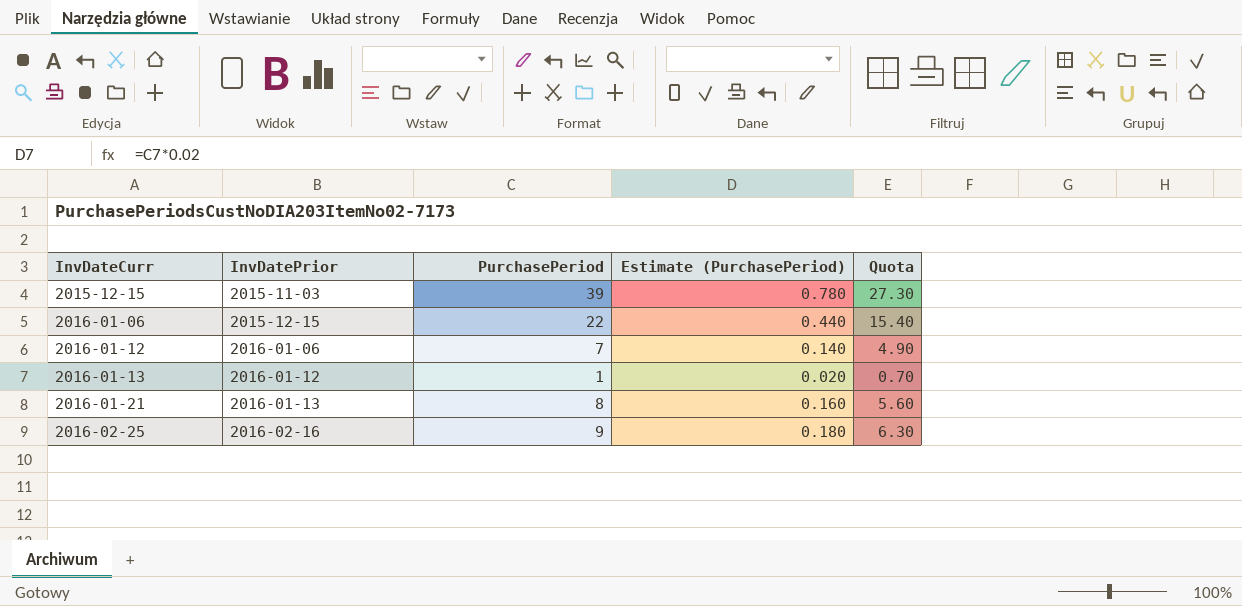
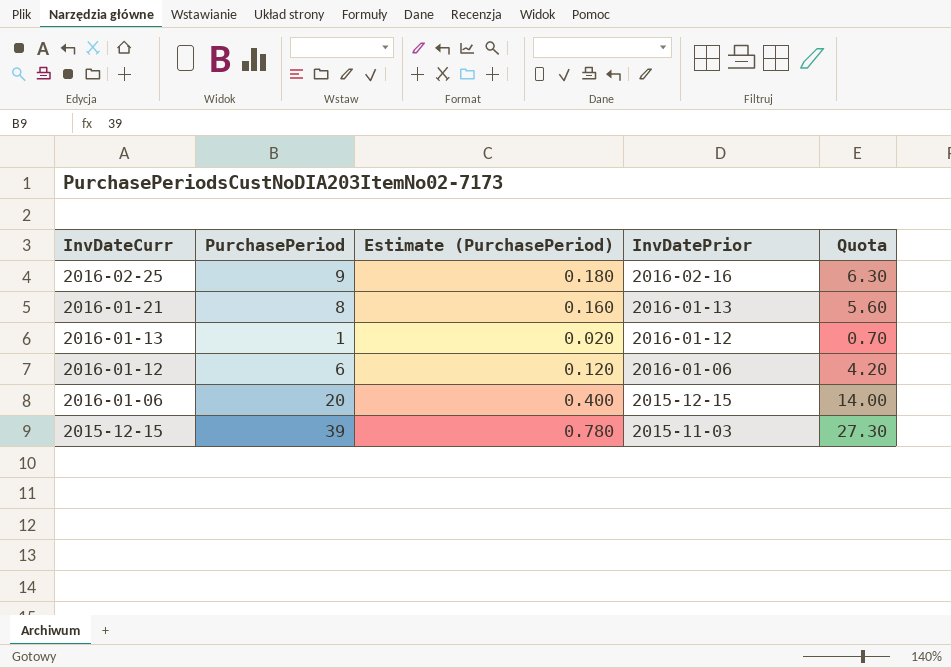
row order: InvDateCurr ascending -> InvDateCurr descending
column InvDatePrior | position: 2 -> 4
2016-01-12 | PurchasePeriod: 7 -> 6
2016-01-12 | Estimate (PurchasePeriod): 0.140 -> 0.120
2016-01-12 | Quota: 4.90 -> 4.20
2016-01-06 | PurchasePeriod: 22 -> 20
2016-01-06 | Estimate (PurchasePeriod): 0.440 -> 0.400
2016-01-06 | Quota: 15.40 -> 14.00

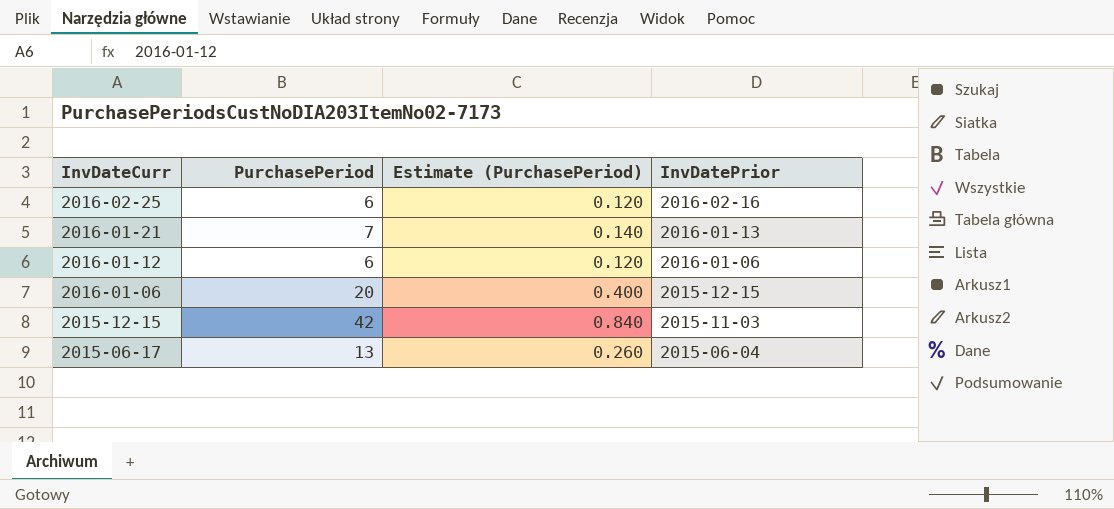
column Quota | formula: [PurchasePeriod] * 0.7 -> none
row 2016-01-13: 1 | 0.020 | 2016-01-12 | 0.70 -> none
2016-02-25 | PurchasePeriod: 9 -> 6
2016-02-25 | Estimate (PurchasePeriod): 0.180 -> 0.120
2016-01-21 | PurchasePeriod: 8 -> 7
2016-01-21 | Estimate (PurchasePeriod): 0.160 -> 0.140
2015-12-15 | PurchasePeriod: 39 -> 42
2015-12-15 | Estimate (PurchasePeriod): 0.780 -> 0.840
row 2015-06-17: none -> 13 | 0.260 | 2015-06-04

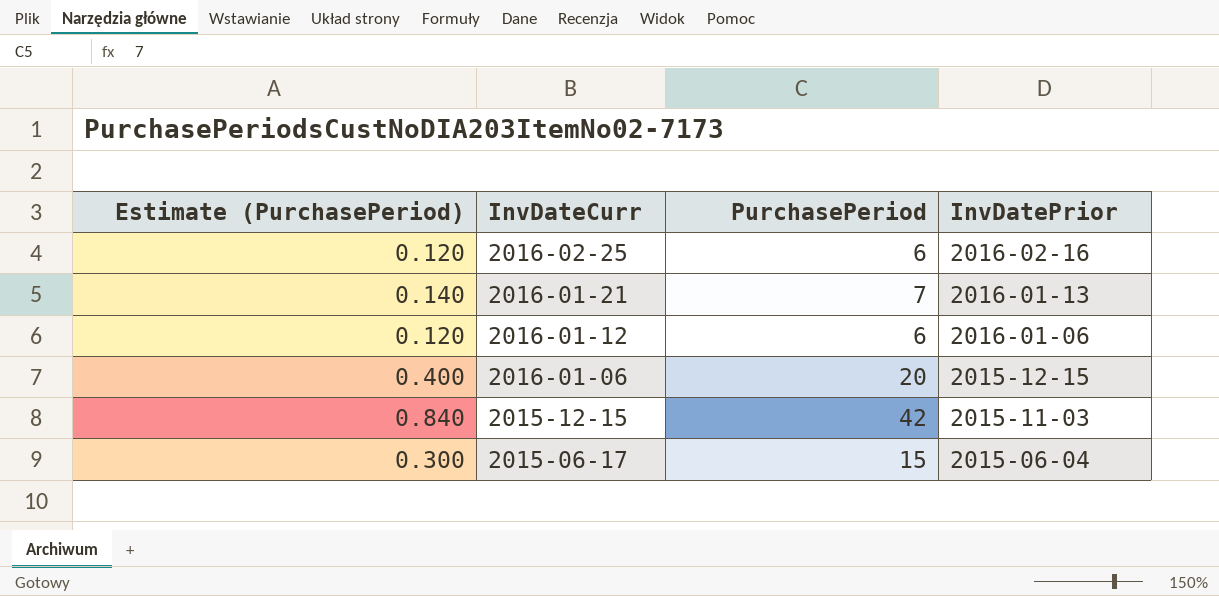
column Estimate (PurchasePeriod) | position: 3 -> 1
2015-06-17 | Estimate (PurchasePeriod): 0.260 -> 0.300
2015-06-17 | PurchasePeriod: 13 -> 15

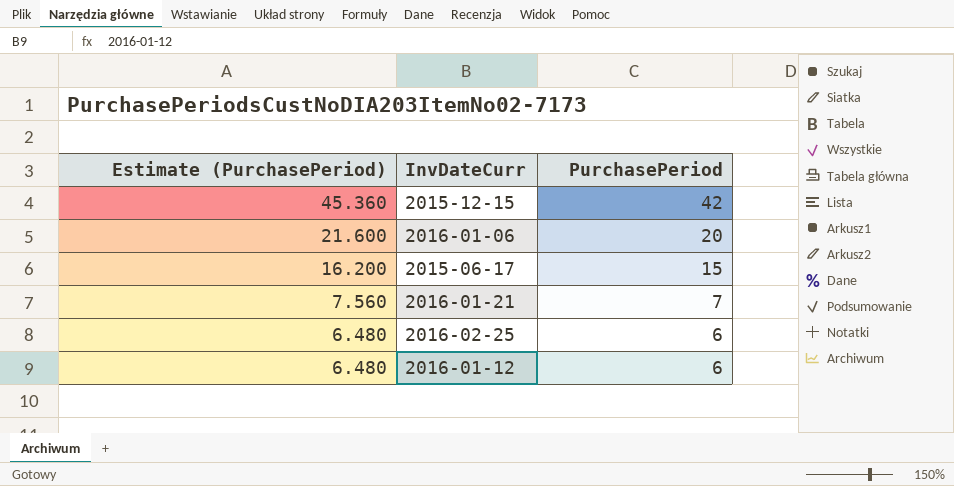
row order: InvDateCurr descending -> Estimate (PurchasePeriod) descending
column InvDatePrior | position: 4 -> none
column Estimate (PurchasePeriod) | formula: [PurchasePeriod] * 0.02 -> [PurchasePeriod] * 1.08

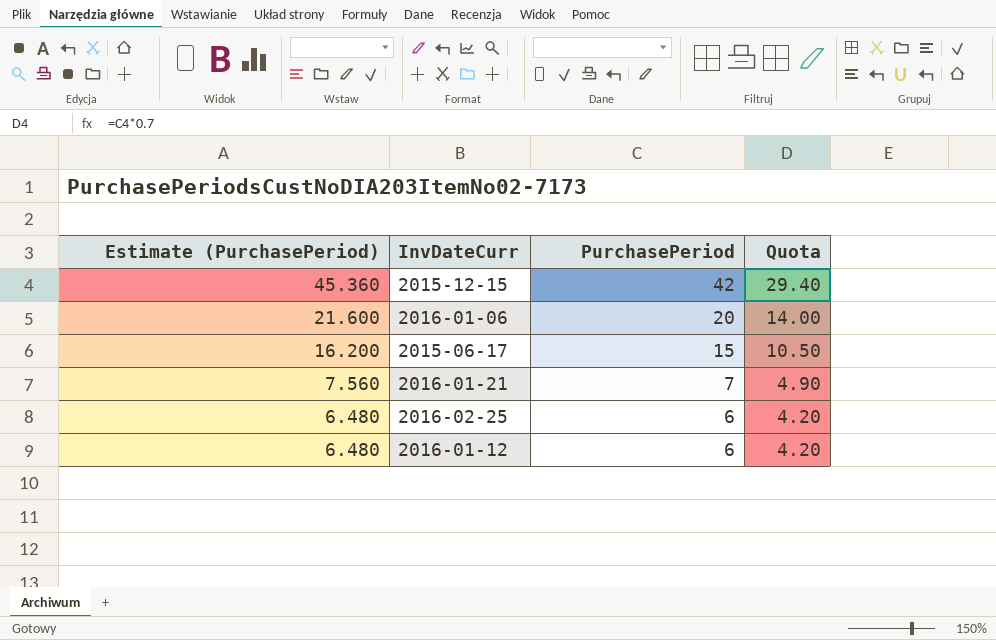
column Quota | formula: none -> [PurchasePeriod] * 0.7

